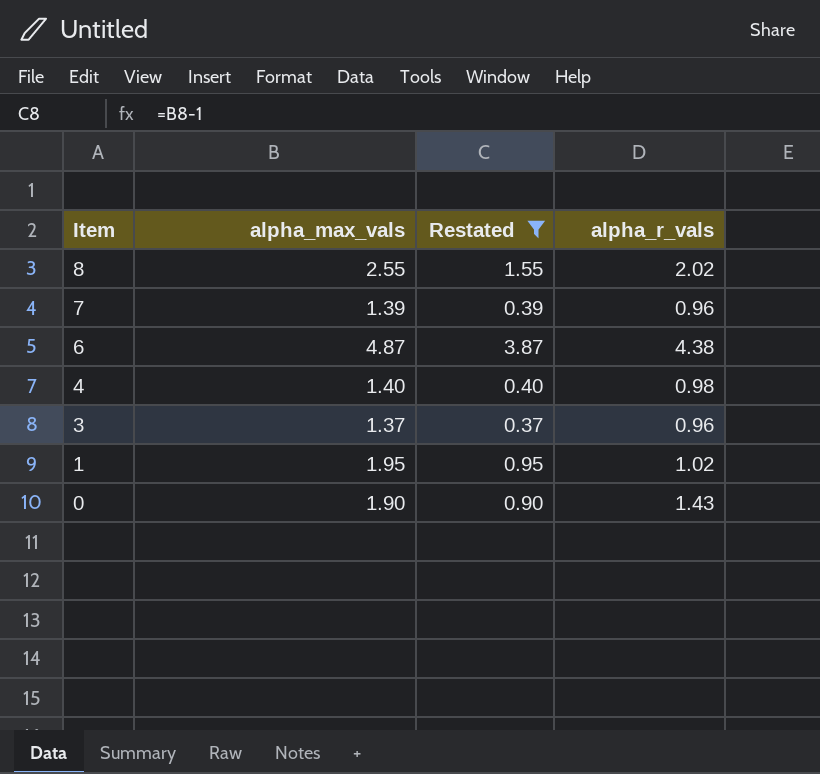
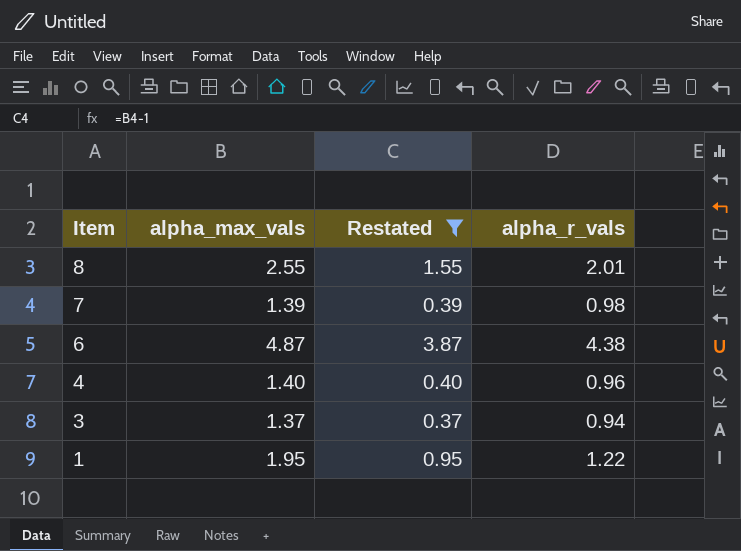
row 0: 1.90 | 0.90 | 1.43 -> none
8 | alpha_r_vals: 2.02 -> 2.01
7 | alpha_r_vals: 0.96 -> 0.98
4 | alpha_r_vals: 0.98 -> 0.96
3 | alpha_r_vals: 0.96 -> 0.94
1 | alpha_r_vals: 1.02 -> 1.22

